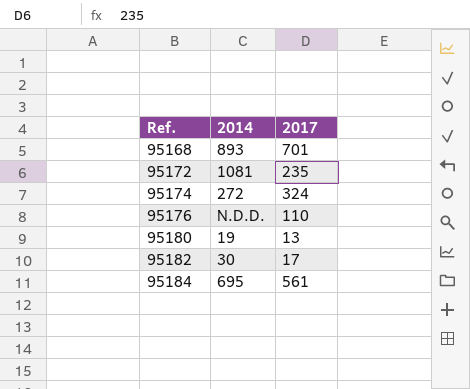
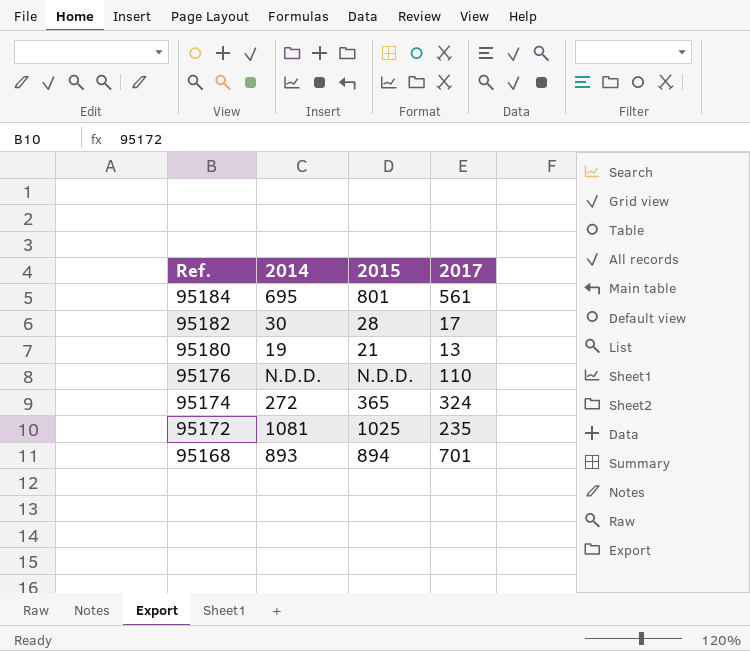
row order: Ref. ascending -> Ref. descending
column 2015 | position: none -> 3

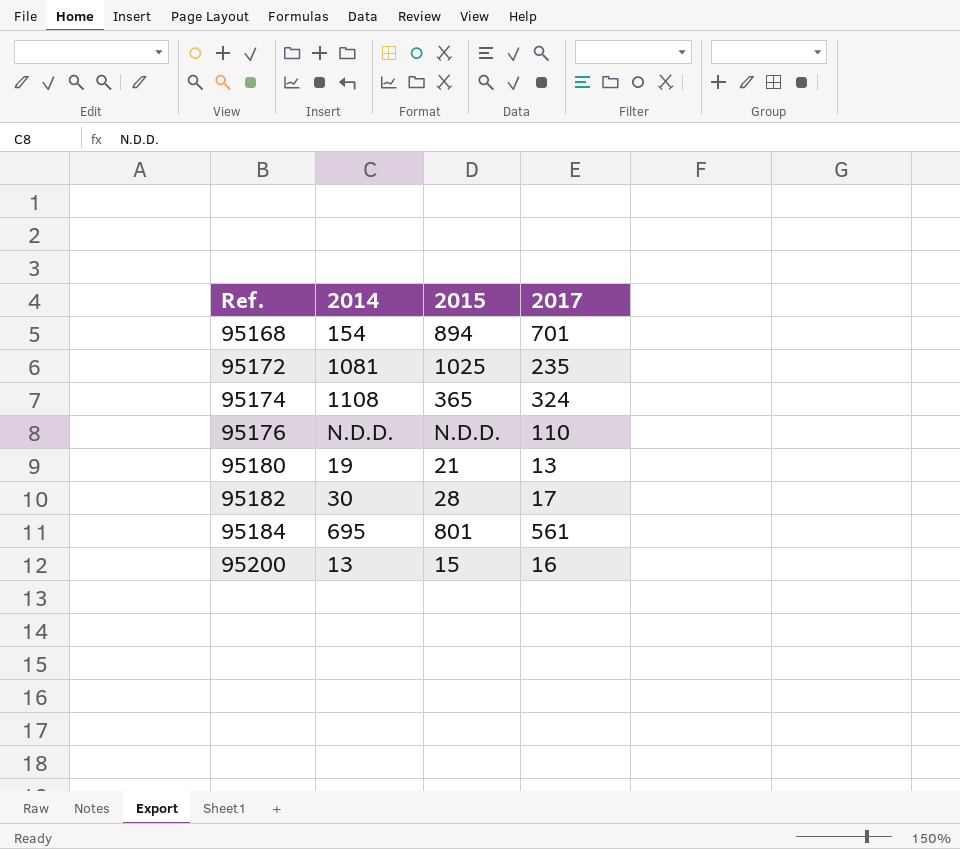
row order: Ref. descending -> Ref. ascending
95168 | 2014: 893 -> 154
95174 | 2014: 272 -> 1108
row 95200: none -> 13 | 15 | 16

